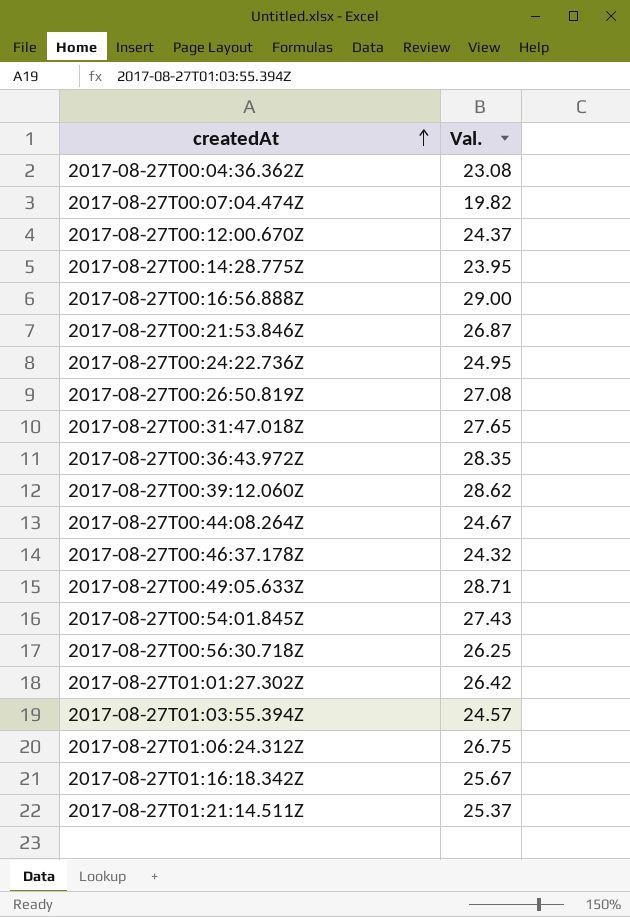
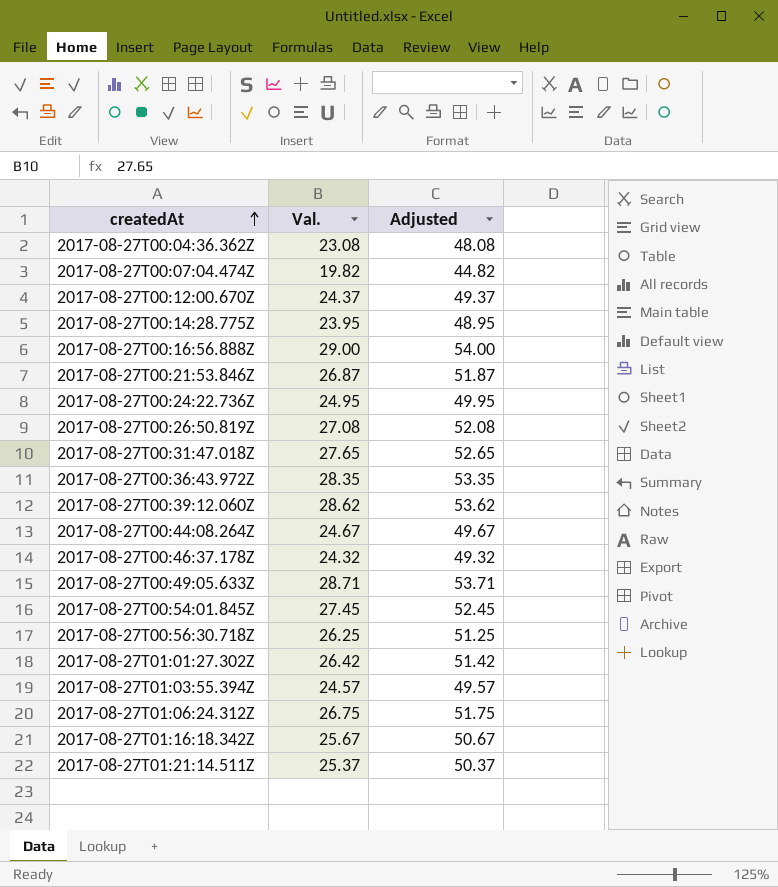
column Adjusted | formula: none -> [Val.] + 25
2017-08-27T00:54:01.845Z | Val.: 27.43 -> 27.45

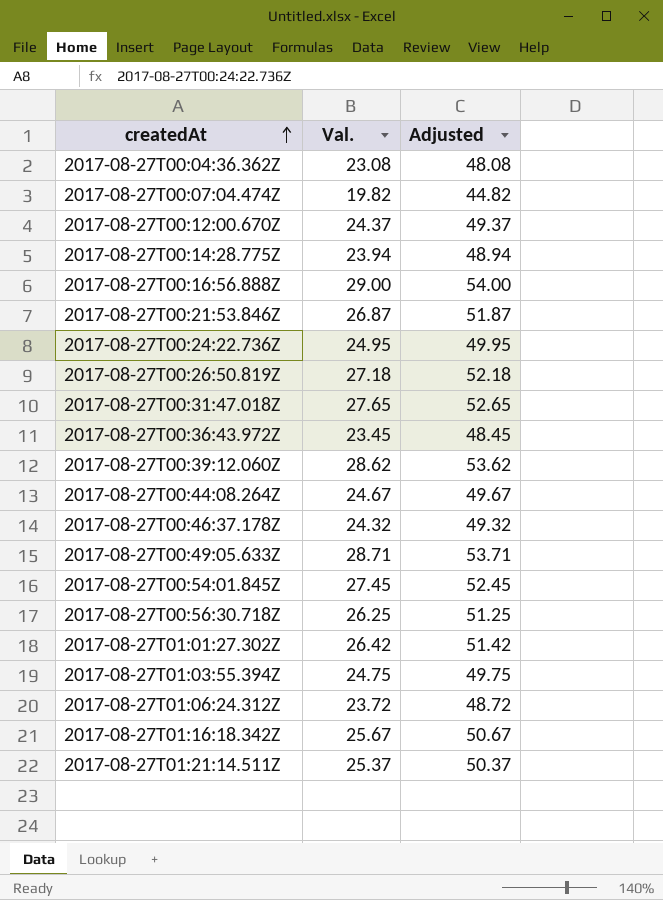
2017-08-27T00:14:28.775Z | Val.: 23.95 -> 23.94
2017-08-27T00:14:28.775Z | Adjusted: 48.95 -> 48.94
2017-08-27T00:26:50.819Z | Val.: 27.08 -> 27.18
2017-08-27T00:26:50.819Z | Adjusted: 52.08 -> 52.18
2017-08-27T00:36:43.972Z | Val.: 28.35 -> 23.45
2017-08-27T00:36:43.972Z | Adjusted: 53.35 -> 48.45
2017-08-27T01:03:55.394Z | Val.: 24.57 -> 24.75
2017-08-27T01:03:55.394Z | Adjusted: 49.57 -> 49.75
2017-08-27T01:06:24.312Z | Val.: 26.75 -> 23.72
2017-08-27T01:06:24.312Z | Adjusted: 51.75 -> 48.72

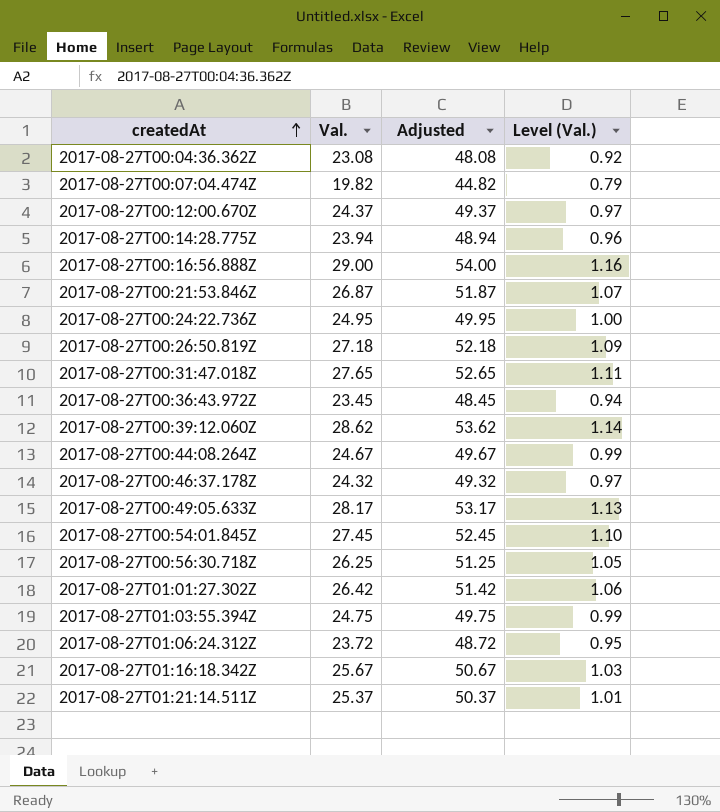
column Level (Val.) | formula: none -> [Val.] * 0.04
2017-08-27T00:49:05.633Z | Val.: 28.71 -> 28.17
2017-08-27T00:49:05.633Z | Adjusted: 53.71 -> 53.17

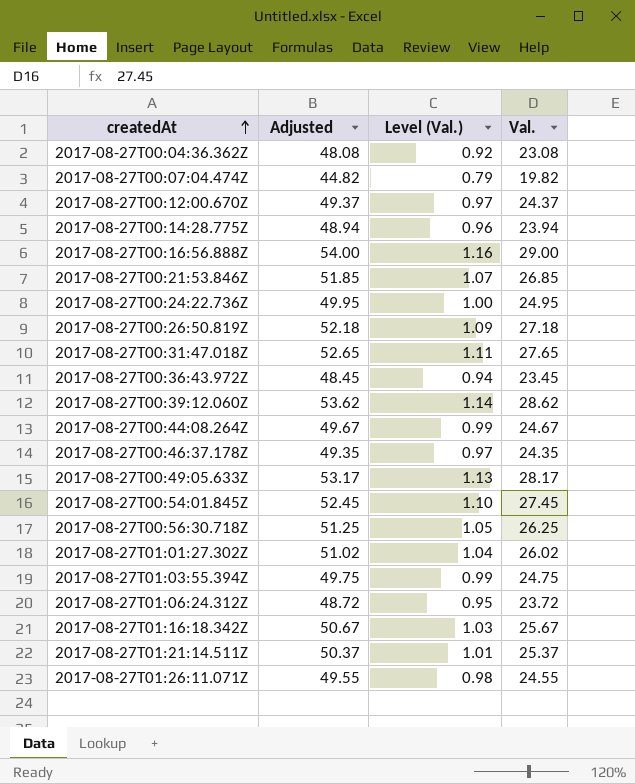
column Val. | position: 2 -> 4
2017-08-27T00:21:53.846Z | Adjusted: 51.87 -> 51.85
2017-08-27T00:21:53.846Z | Val.: 26.87 -> 26.85
2017-08-27T00:46:37.178Z | Adjusted: 49.32 -> 49.35
2017-08-27T00:46:37.178Z | Val.: 24.32 -> 24.35
2017-08-27T01:01:27.302Z | Adjusted: 51.42 -> 51.02
2017-08-27T01:01:27.302Z | Level (Val.): 1.06 -> 1.04
2017-08-27T01:01:27.302Z | Val.: 26.42 -> 26.02
row 2017-08-27T01:26:11.071Z: none -> 49.55 | 0.98 | 24.55

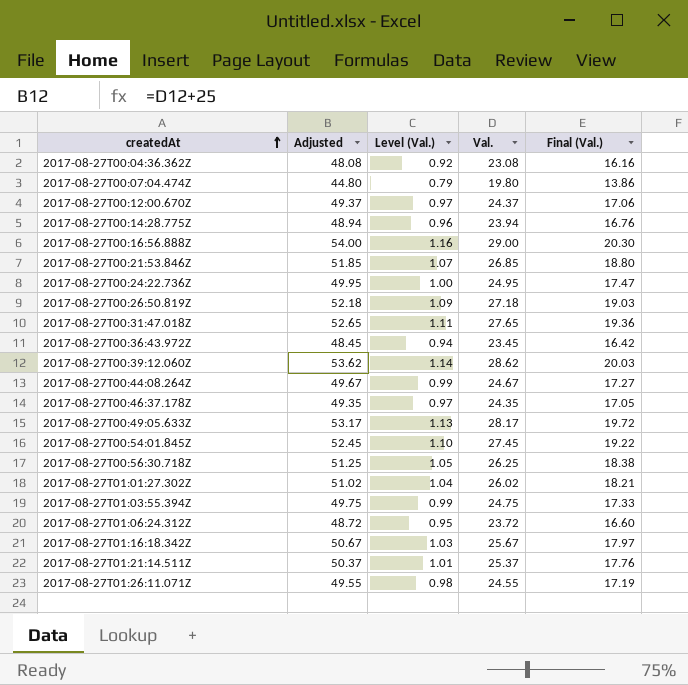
column Final (Val.) | formula: none -> [Val.] * 0.7
2017-08-27T00:07:04.474Z | Adjusted: 44.82 -> 44.80
2017-08-27T00:07:04.474Z | Val.: 19.82 -> 19.80

